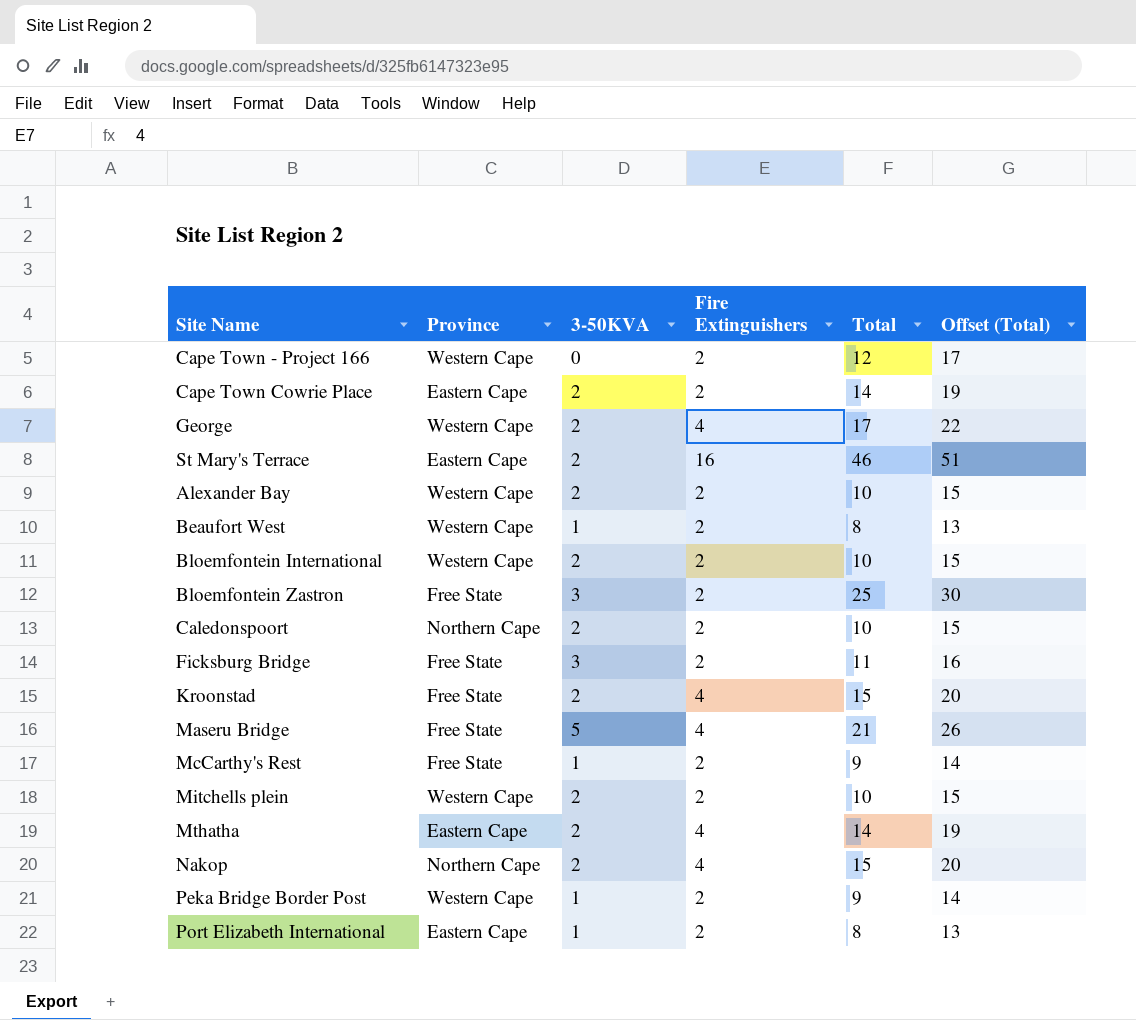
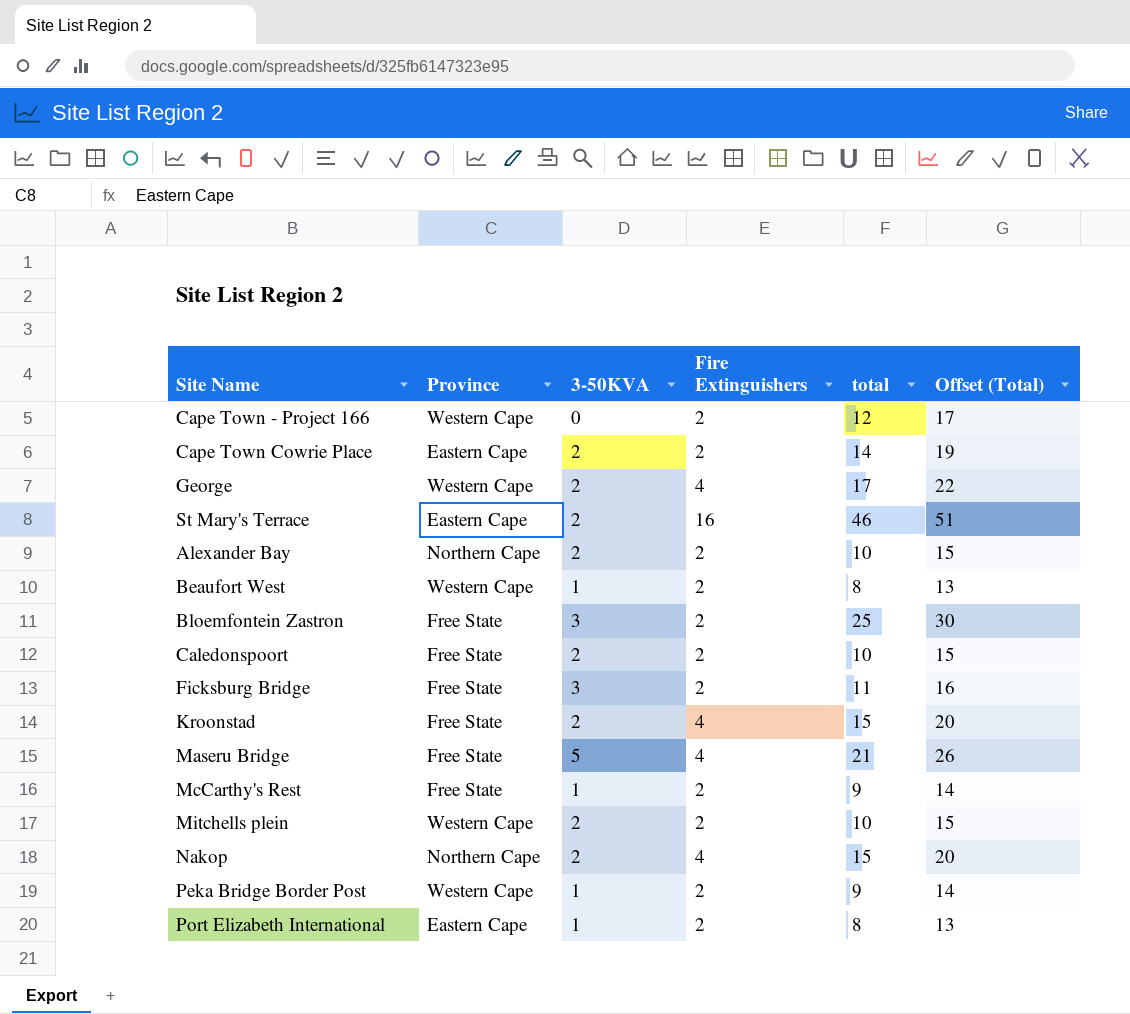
column name: Total -> total
row Bloemfontein International: Western Cape | 2 | 2 | 10 | 15 -> none
row Mthatha: Eastern Cape | 2 | 4 | 14 | 19 -> none
Alexander Bay | Province: Western Cape -> Northern Cape
Caledonspoort | Province: Northern Cape -> Free State

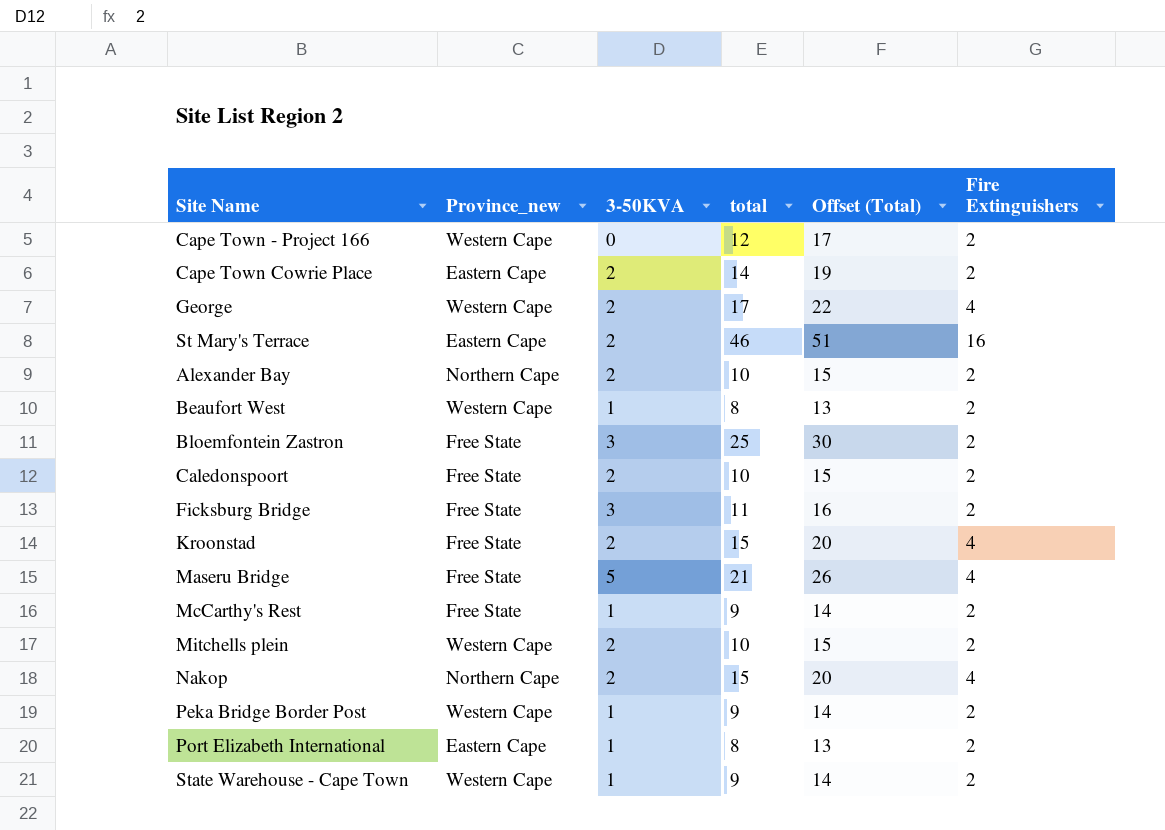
column name: Province -> Province_new
column Fire Extinguishers | position: 4 -> 6
row State Warehouse - Cape Town: none -> Western Cape | 1 | 9 | 14 | 2

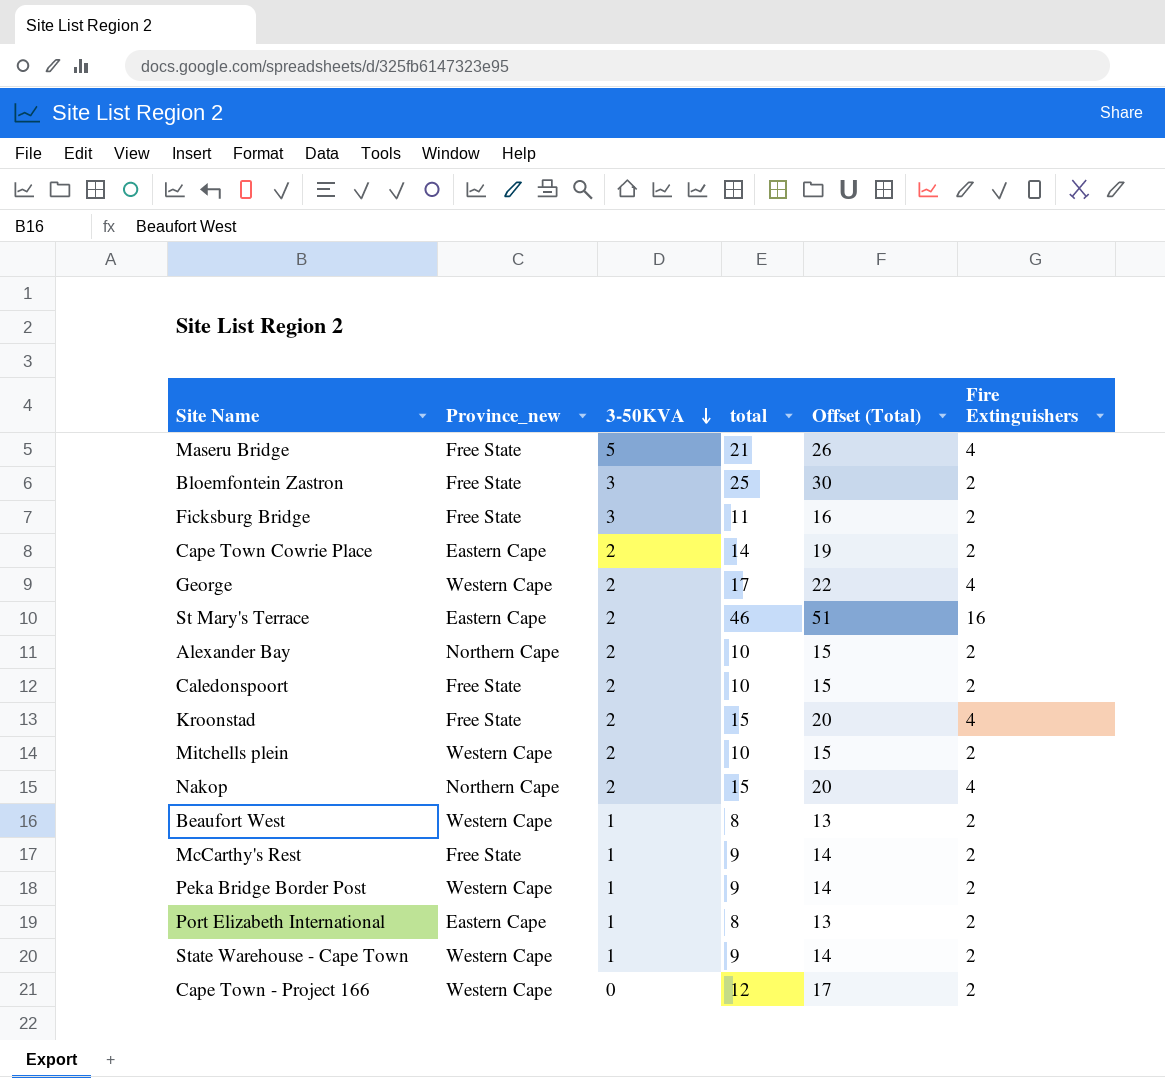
row order: none -> 3-50KVA descending

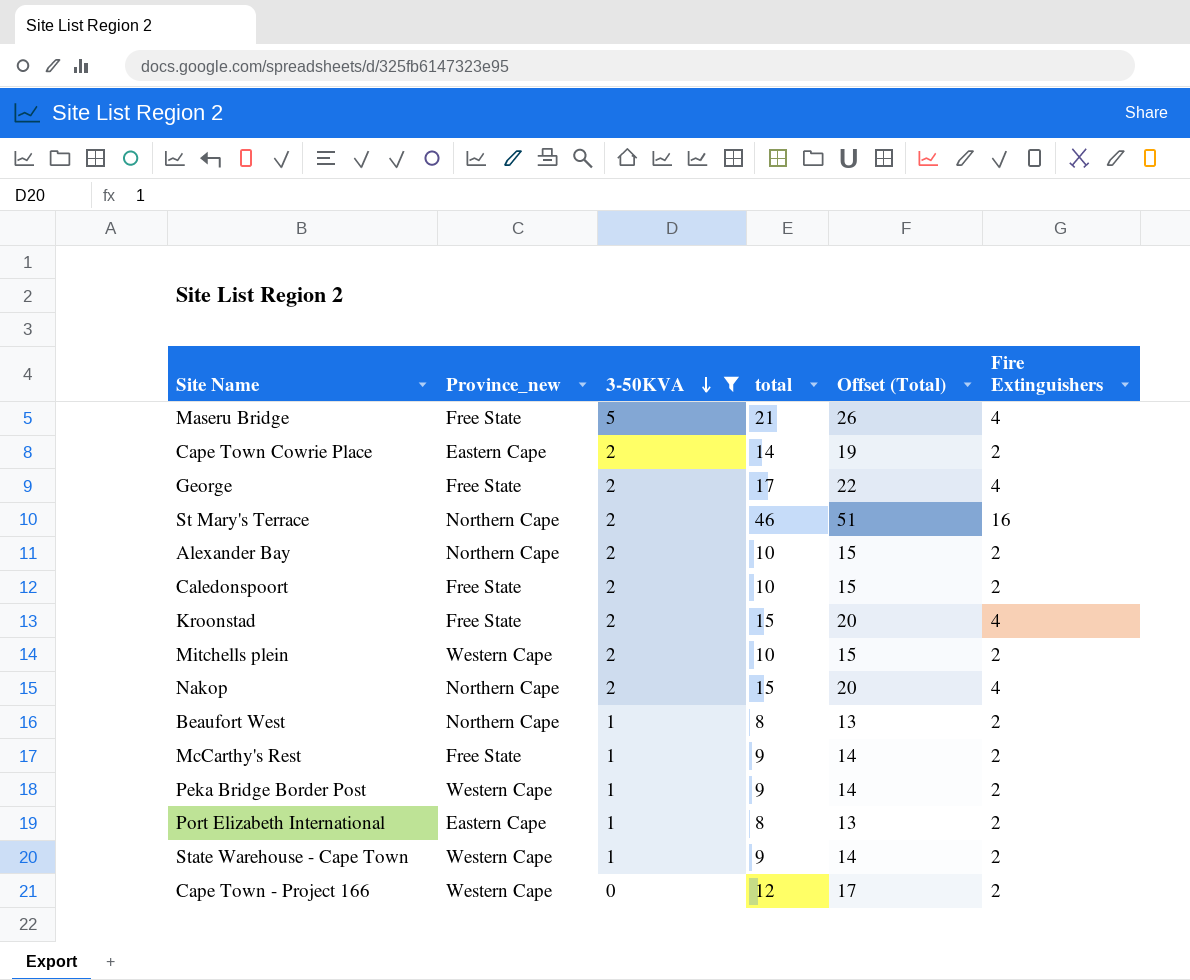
filter: none -> 3-50KVA != 3
George | Province_new: Western Cape -> Free State
St Mary's Terrace | Province_new: Eastern Cape -> Northern Cape
Beaufort West | Province_new: Western Cape -> Northern Cape

